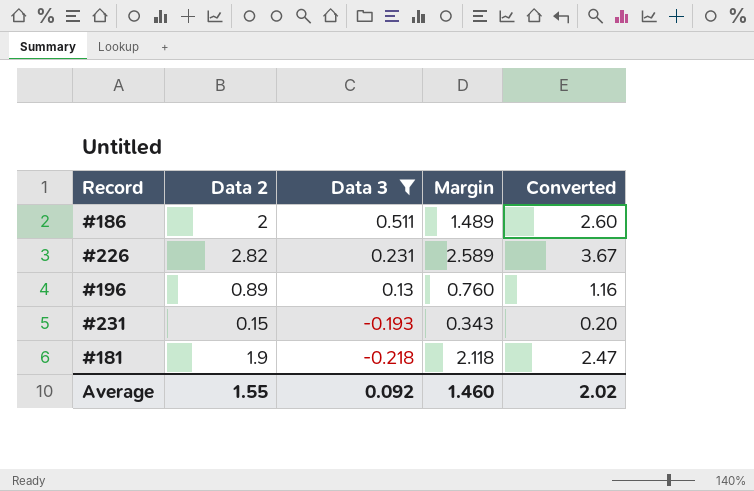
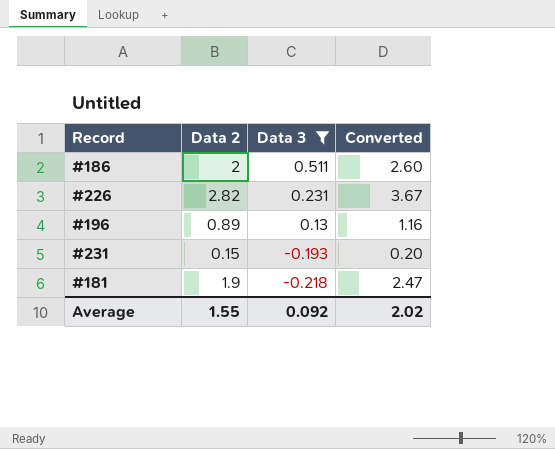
column Margin | formula: [Data 2] - [Data 3] -> none

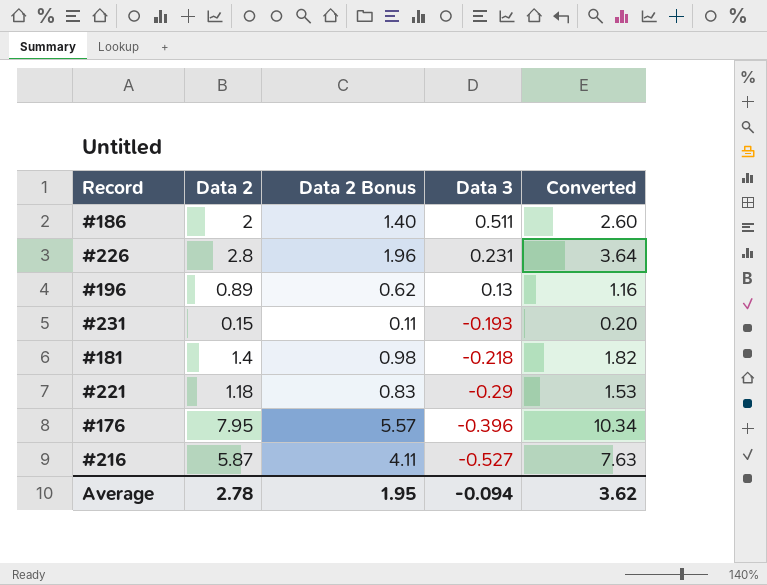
filter: Data 3 >= -0.218 -> none
column Data 2 Bonus | formula: none -> [Data 2] * 0.7
#226 | Data 2: 2.82 -> 2.8
#226 | Converted: 3.67 -> 3.64
#181 | Data 2: 1.9 -> 1.4
#181 | Converted: 2.47 -> 1.82
Average | Data 2: 1.55 -> 2.78
Average | Data 3: 0.092 -> -0.094
Average | Converted: 2.02 -> 3.62

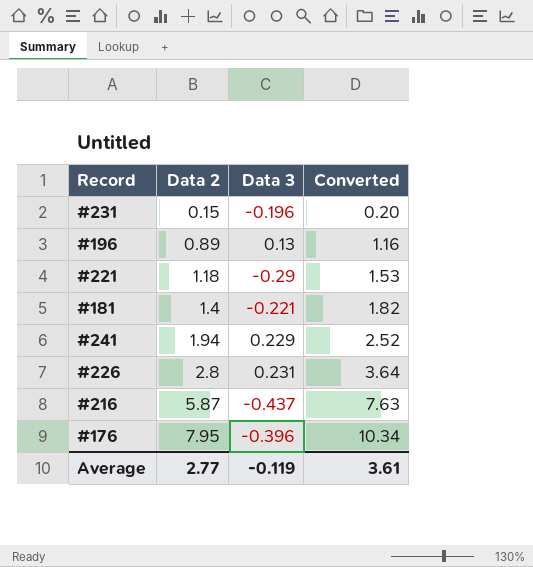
row order: Data 3 descending -> Data 2 ascending
column Data 2 Bonus | formula: [Data 2] * 0.7 -> none
row #186: 2 | 1.40 | 0.511 | 2.60 -> none
#231 | Data 3: -0.193 -> -0.196
#181 | Data 3: -0.218 -> -0.221
row #241: none -> 1.94 | 0.229 | 2.52
#216 | Data 3: -0.527 -> -0.437
Average | Data 2: 2.78 -> 2.77
Average | Data 3: -0.094 -> -0.119
Average | Converted: 3.62 -> 3.61

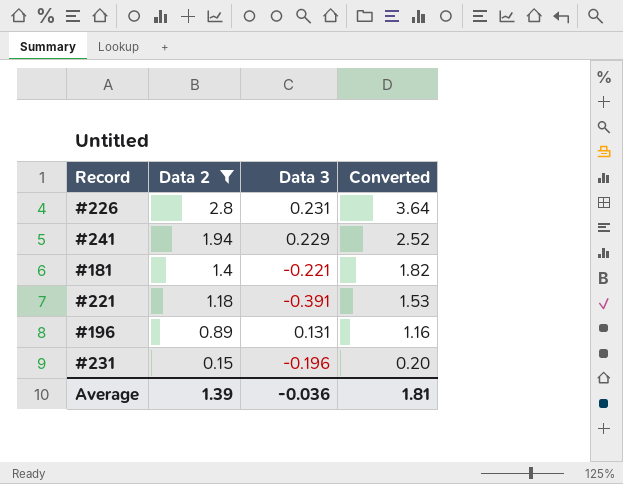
filter: none -> Data 2 <= 2.8
row order: Data 2 ascending -> Data 2 descending
#221 | Data 3: -0.29 -> -0.391
#196 | Data 3: 0.13 -> 0.131
Average | Data 2: 2.77 -> 1.39
Average | Data 3: -0.119 -> -0.036
Average | Converted: 3.61 -> 1.81

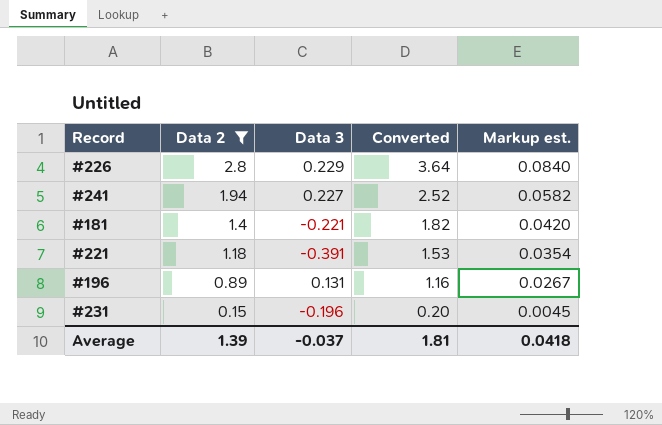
column Markup est. | formula: none -> [Data 2] * 0.03
#226 | Data 3: 0.231 -> 0.229
#241 | Data 3: 0.229 -> 0.227
Average | Data 3: -0.036 -> -0.037

